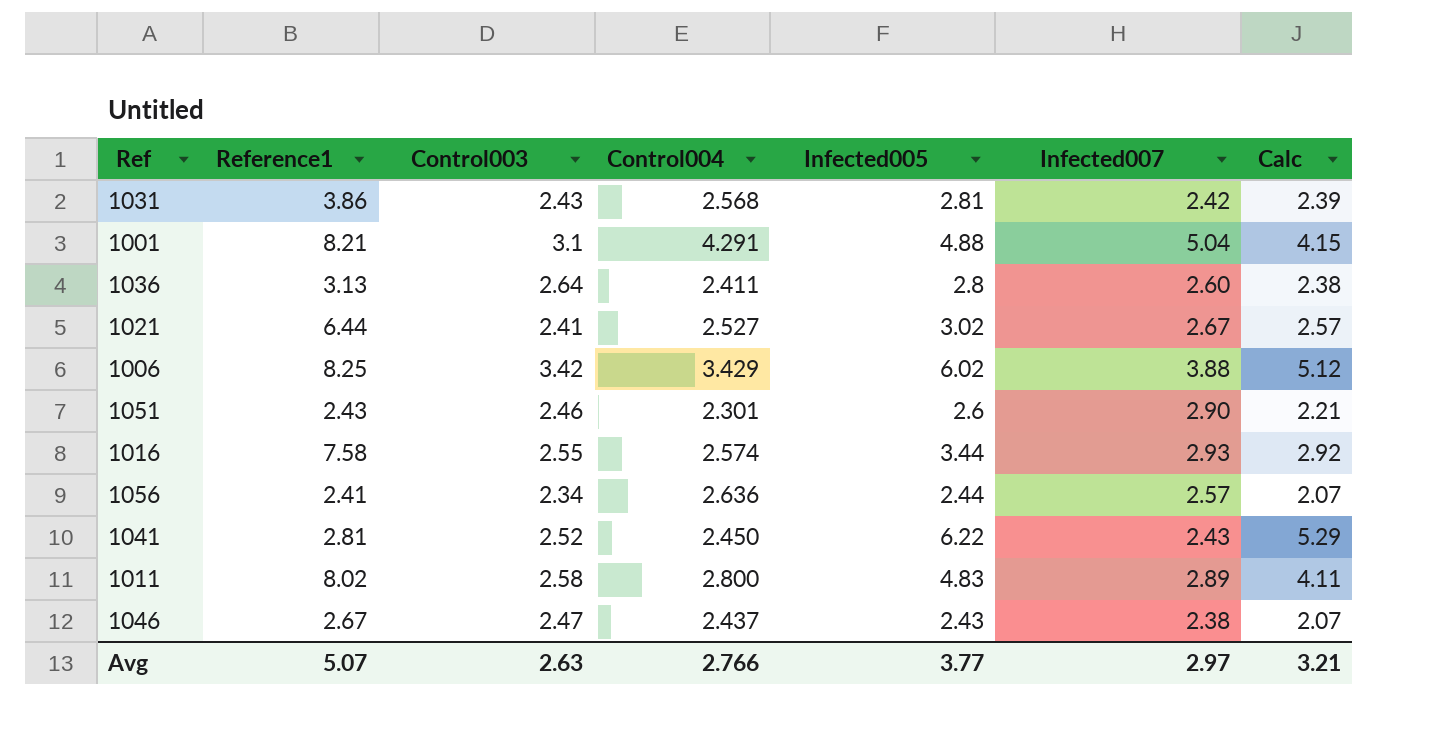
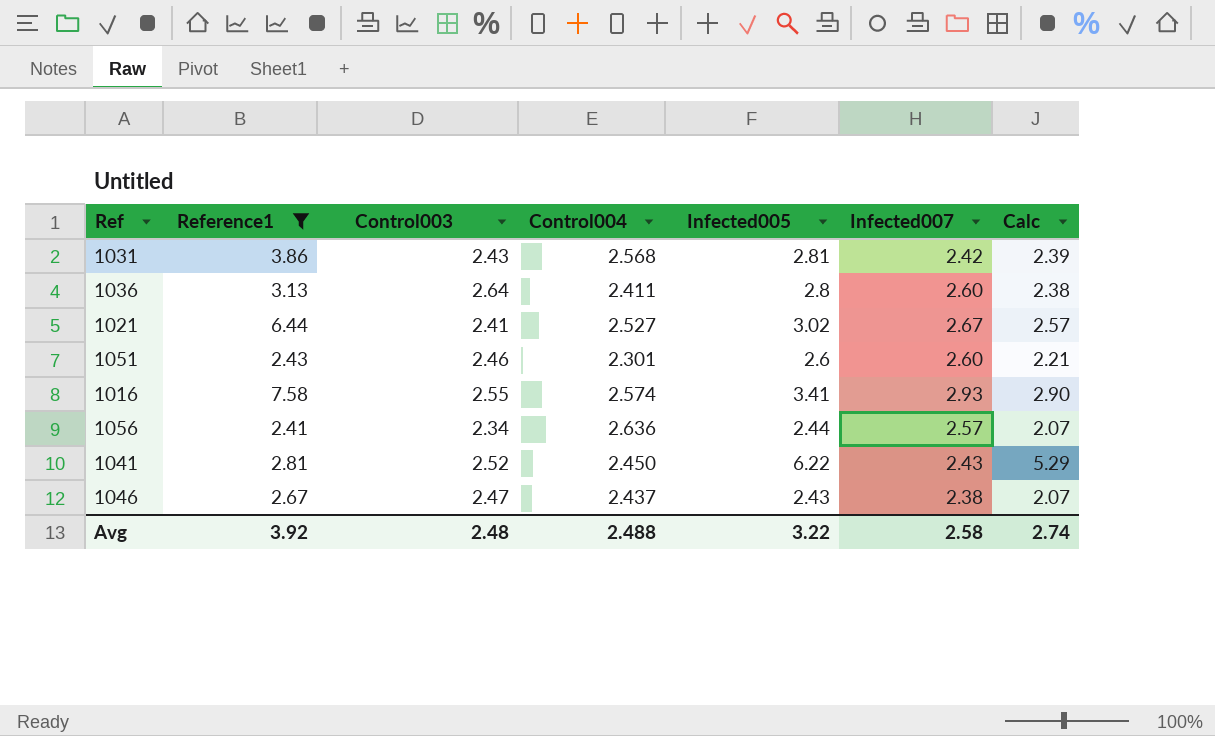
filter: none -> Reference1 <= 7.58
1051 | Infected007: 2.90 -> 2.60
1016 | Infected005: 3.44 -> 3.41
1016 | Calc: 2.92 -> 2.90
Avg | Reference1: 5.07 -> 3.92
Avg | Control003: 2.63 -> 2.48
Avg | Control004: 2.766 -> 2.488
Avg | Infected005: 3.77 -> 3.22
Avg | Infected007: 2.97 -> 2.58
Avg | Calc: 3.21 -> 2.74

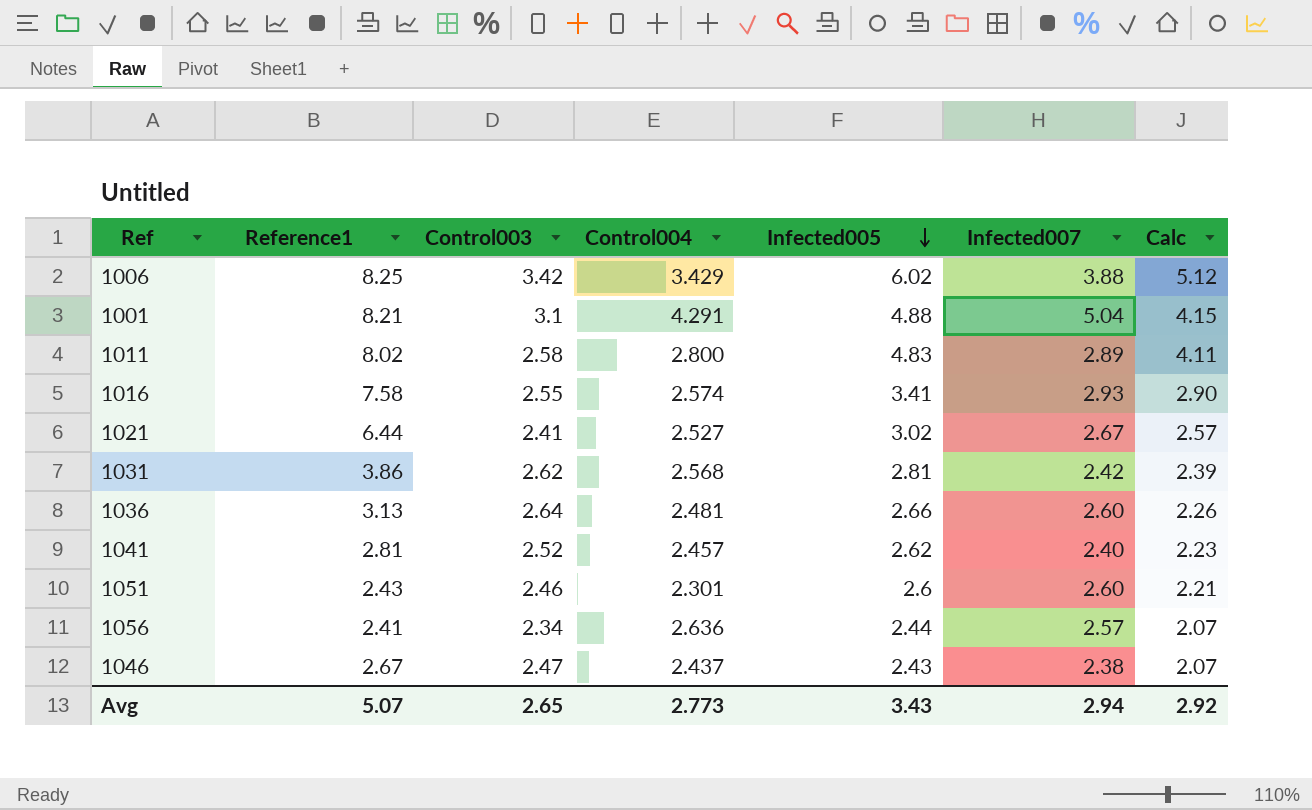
filter: Reference1 <= 7.58 -> none
row order: none -> Infected005 descending
1031 | Control003: 2.43 -> 2.62
1036 | Control004: 2.411 -> 2.481
1036 | Infected005: 2.8 -> 2.66
1036 | Calc: 2.38 -> 2.26
1041 | Control004: 2.450 -> 2.457
1041 | Infected005: 6.22 -> 2.62
1041 | Infected007: 2.43 -> 2.40
1041 | Calc: 5.29 -> 2.23
Avg | Reference1: 3.92 -> 5.07
Avg | Control003: 2.48 -> 2.65
Avg | Control004: 2.488 -> 2.773
Avg | Infected005: 3.22 -> 3.43
Avg | Infected007: 2.58 -> 2.94
Avg | Calc: 2.74 -> 2.92

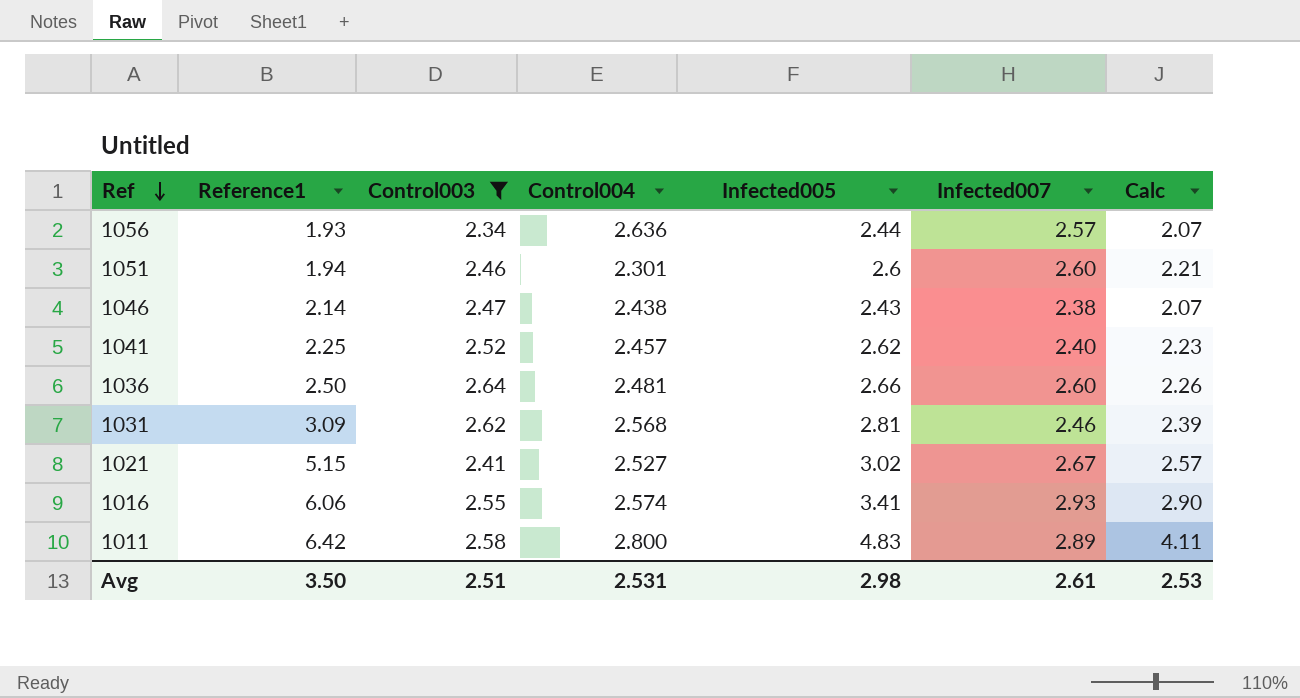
filter: none -> Control003 <= 2.64
row order: Infected005 descending -> Ref descending
1056 | Reference1: 2.41 -> 1.93
1051 | Reference1: 2.43 -> 1.94
1046 | Reference1: 2.67 -> 2.14
1046 | Control004: 2.437 -> 2.438
1041 | Reference1: 2.81 -> 2.25
1036 | Reference1: 3.13 -> 2.50
1031 | Reference1: 3.86 -> 3.09
1031 | Infected007: 2.42 -> 2.46
1021 | Reference1: 6.44 -> 5.15
1016 | Reference1: 7.58 -> 6.06
1011 | Reference1: 8.02 -> 6.42
Avg | Reference1: 5.07 -> 3.50
Avg | Control003: 2.65 -> 2.51
Avg | Control004: 2.773 -> 2.531
Avg | Infected005: 3.43 -> 2.98
Avg | Infected007: 2.94 -> 2.61
Avg | Calc: 2.92 -> 2.53

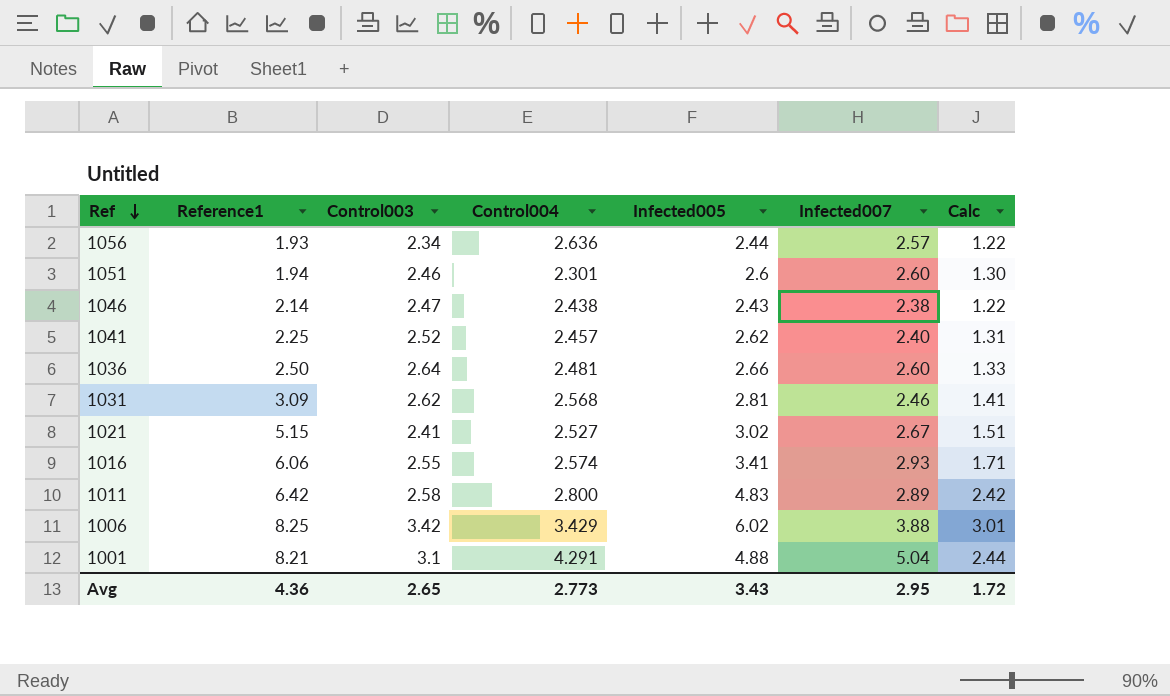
filter: Control003 <= 2.64 -> none
column Calc | formula: [Infected005] * 0.85 -> [Infected005] * 0.5
Avg | Reference1: 3.50 -> 4.36
Avg | Control003: 2.51 -> 2.65
Avg | Control004: 2.531 -> 2.773
Avg | Infected005: 2.98 -> 3.43
Avg | Infected007: 2.61 -> 2.95
Avg | Calc: 2.53 -> 1.72

